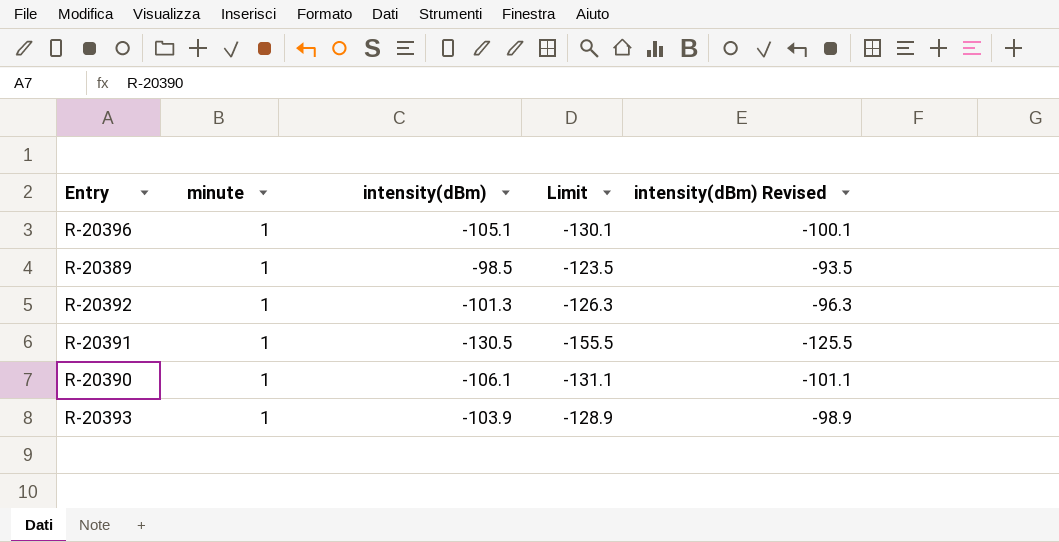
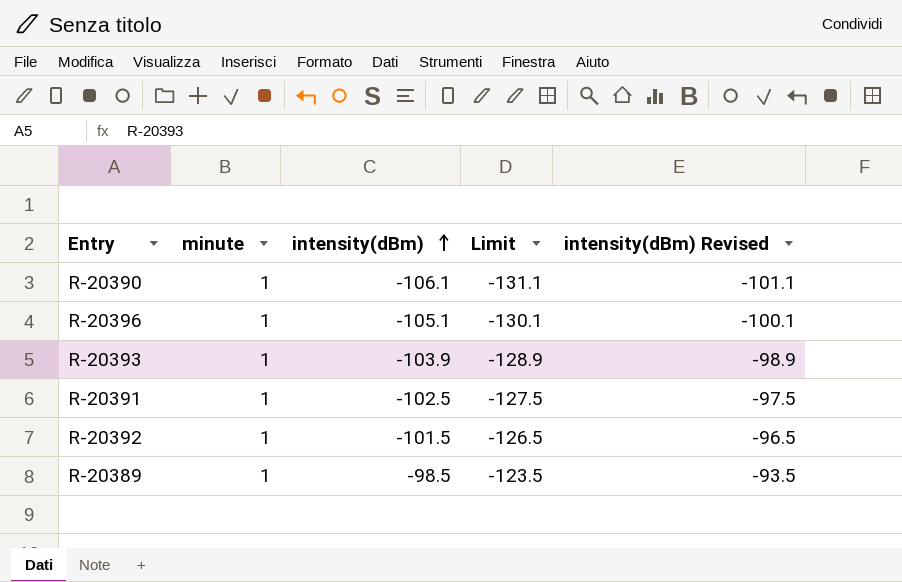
row order: none -> intensity(dBm) ascending
R-20391 | intensity(dBm): -130.5 -> -102.5
R-20391 | Limit: -155.5 -> -127.5
R-20391 | intensity(dBm) Revised: -125.5 -> -97.5
R-20392 | intensity(dBm): -101.3 -> -101.5
R-20392 | Limit: -126.3 -> -126.5
R-20392 | intensity(dBm) Revised: -96.3 -> -96.5

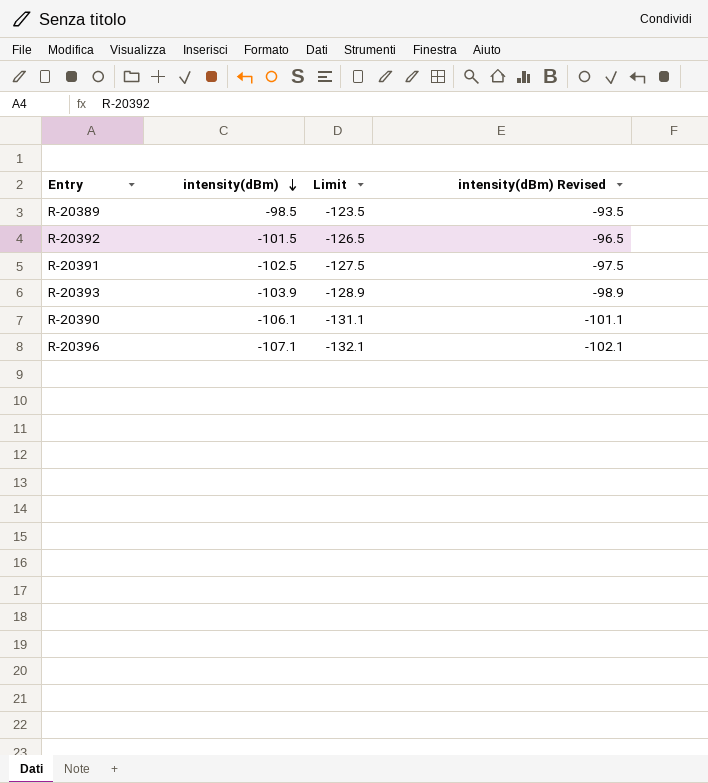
row order: intensity(dBm) ascending -> intensity(dBm) descending
column minute | position: 2 -> none
R-20396 | intensity(dBm): -105.1 -> -107.1
R-20396 | Limit: -130.1 -> -132.1
R-20396 | intensity(dBm) Revised: -100.1 -> -102.1

